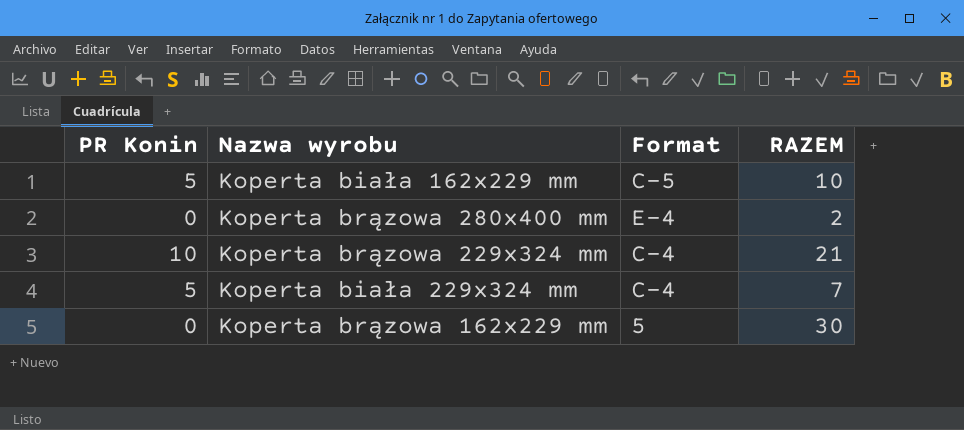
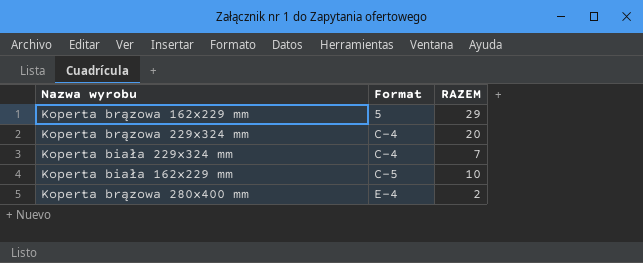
row order: none -> Format ascending
column PR Konin | position: 1 -> none
Koperta brązowa 162x229 mm | RAZEM: 30 -> 29
Koperta brązowa 229x324 mm | RAZEM: 21 -> 20

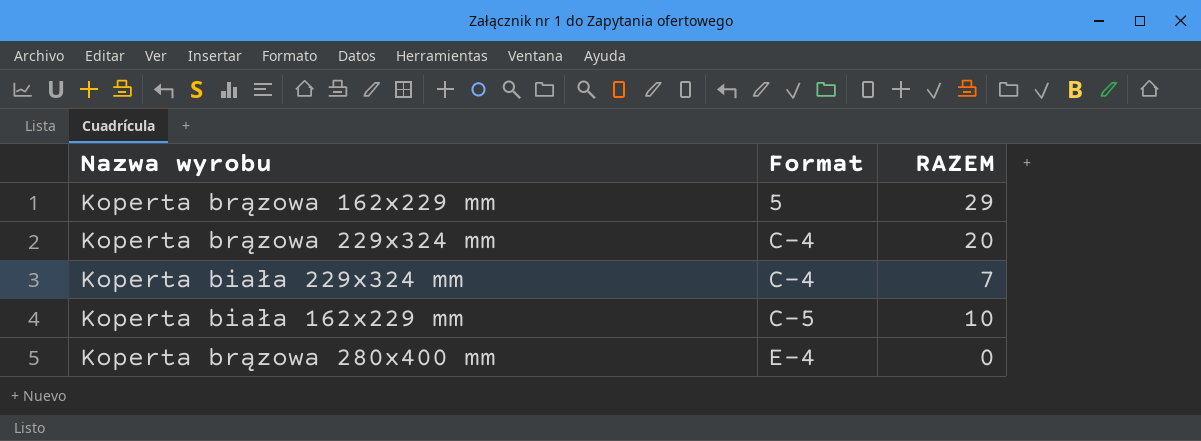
Koperta brązowa 280x400 mm | RAZEM: 2 -> 0

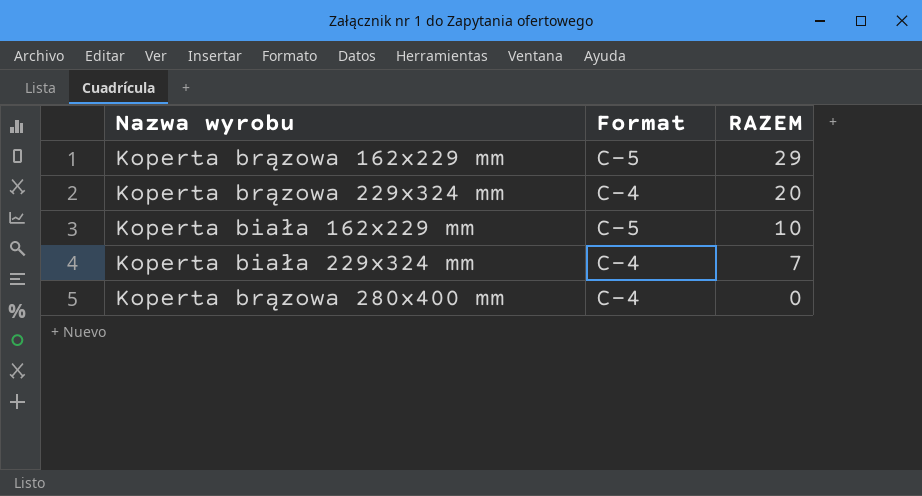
row order: Format ascending -> RAZEM descending
Koperta brązowa 162x229 mm | Format: 5 -> C-5
Koperta brązowa 280x400 mm | Format: E-4 -> C-4

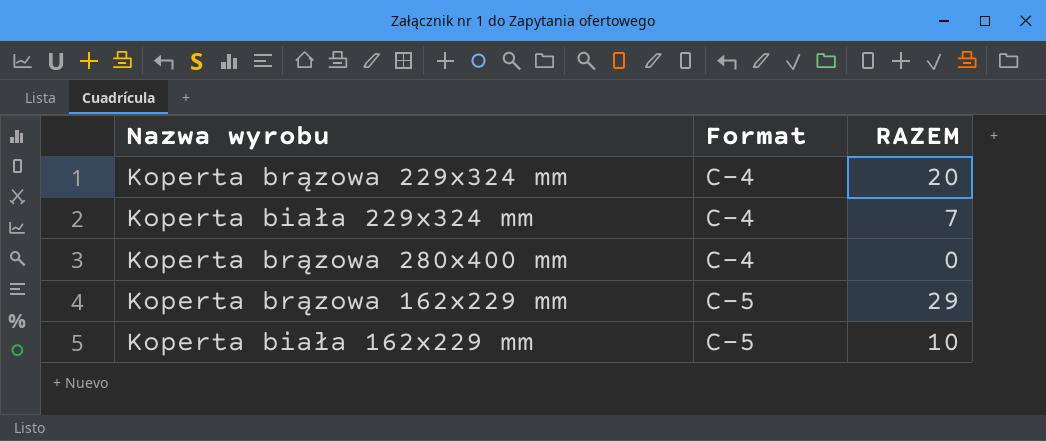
row order: RAZEM descending -> Format ascending

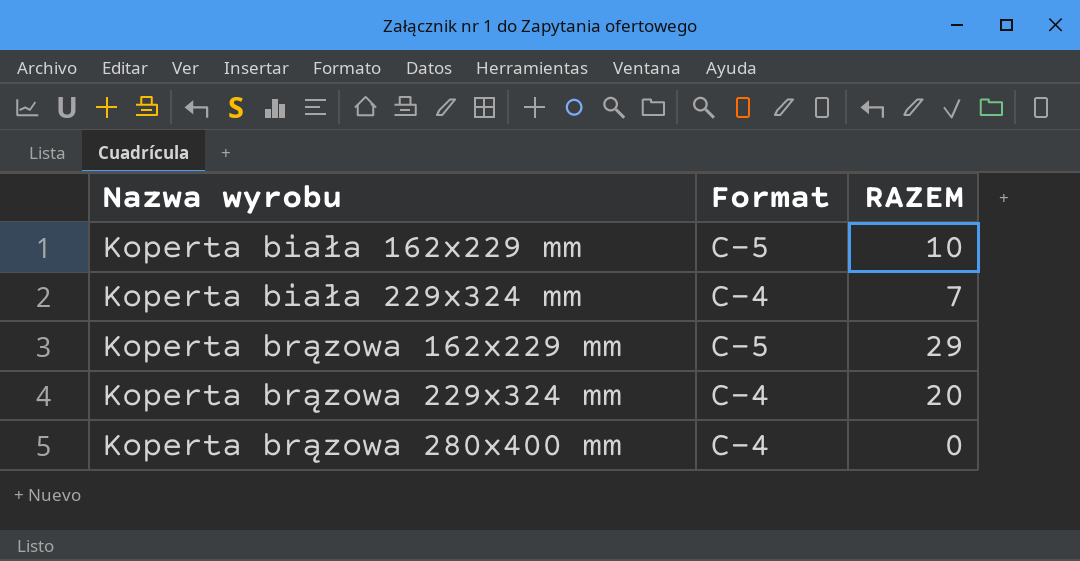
row order: Format ascending -> Nazwa wyrobu ascending

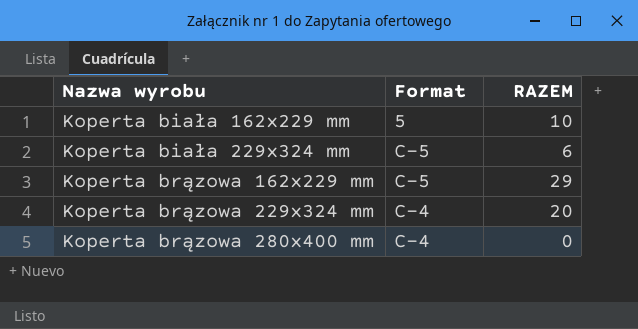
Koperta biała 162x229 mm | Format: C-5 -> 5
Koperta biała 229x324 mm | Format: C-4 -> C-5
Koperta biała 229x324 mm | RAZEM: 7 -> 6

